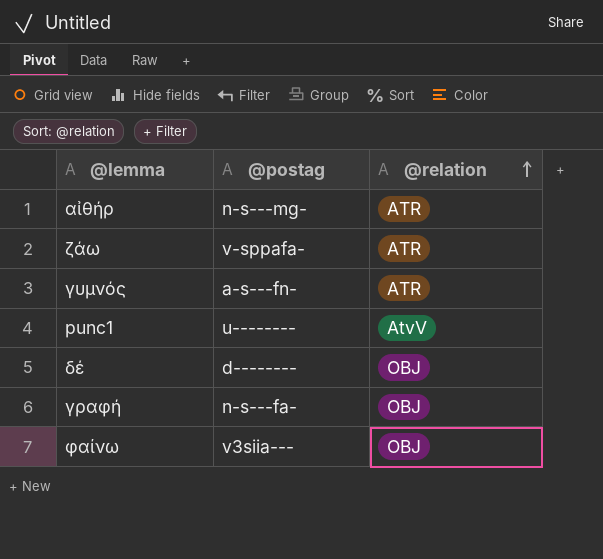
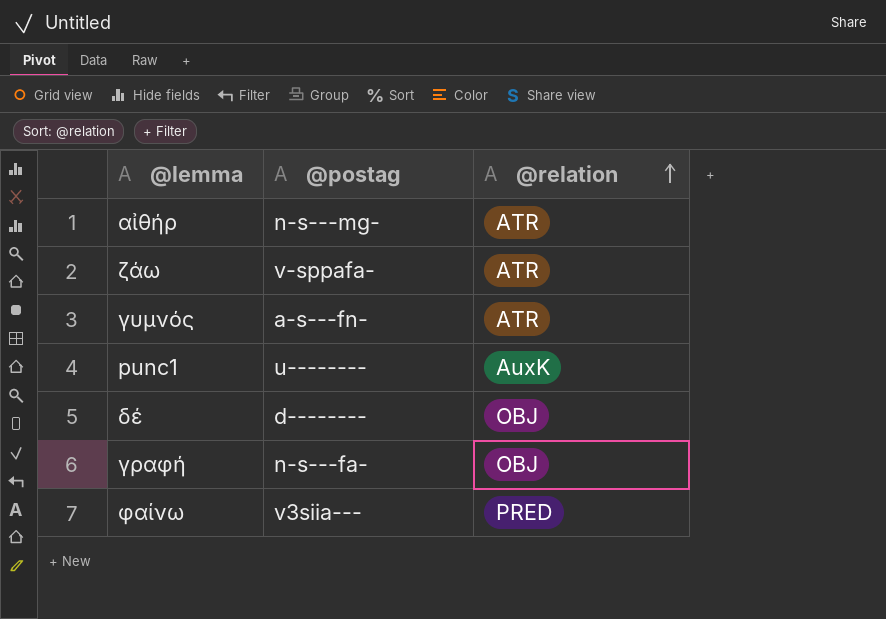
punc1 | @relation: AtvV -> AuxK
φαίνω | @relation: OBJ -> PRED

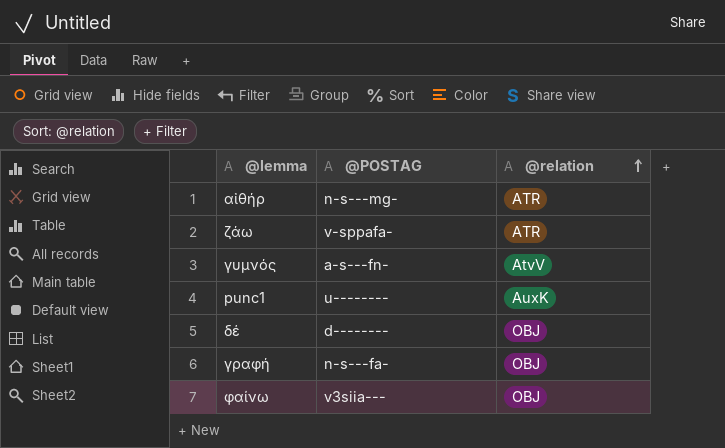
column name: @postag -> @POSTAG
γυμνός | @relation: ATR -> AtvV
φαίνω | @relation: PRED -> OBJ

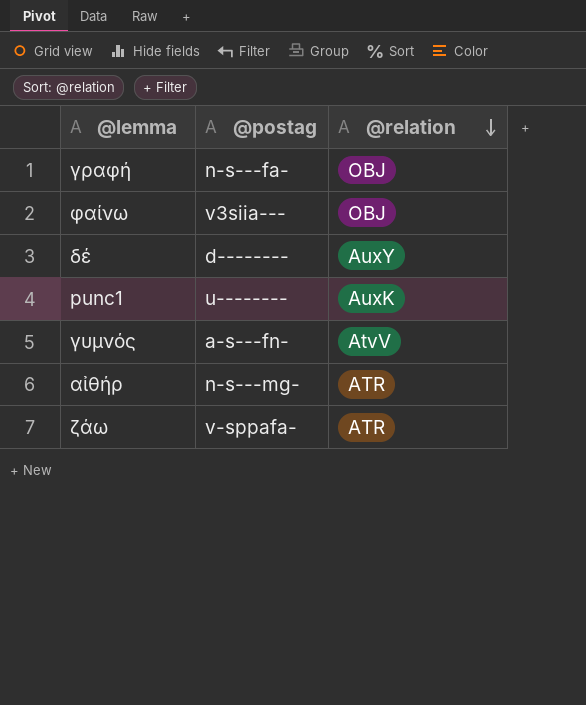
row order: @relation ascending -> @relation descending
column name: @POSTAG -> @postag
δέ | @relation: OBJ -> AuxY

